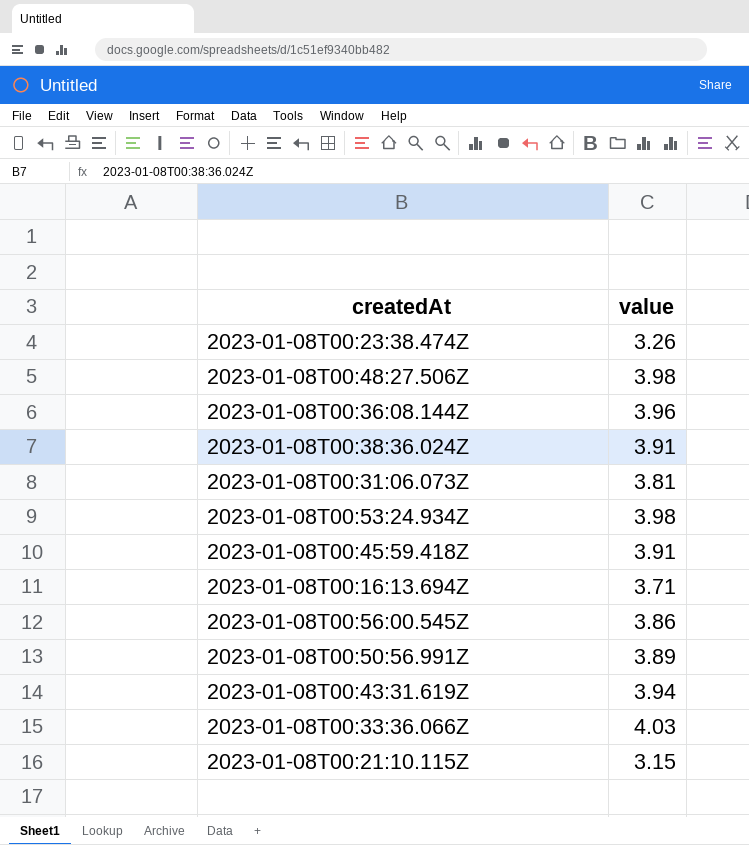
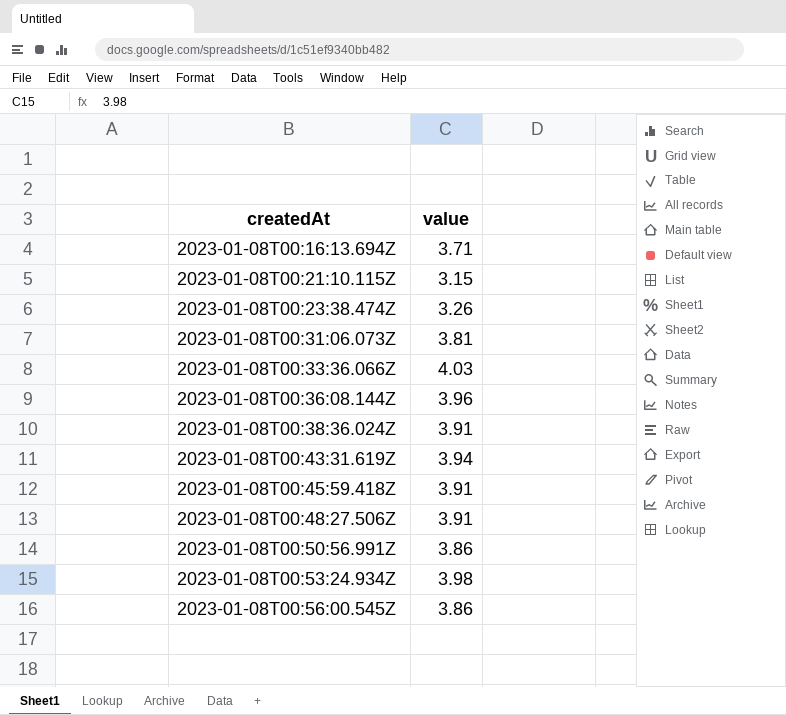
row order: none -> createdAt ascending
2023-01-08T00:48:27.506Z | value: 3.98 -> 3.91
2023-01-08T00:50:56.991Z | value: 3.89 -> 3.86

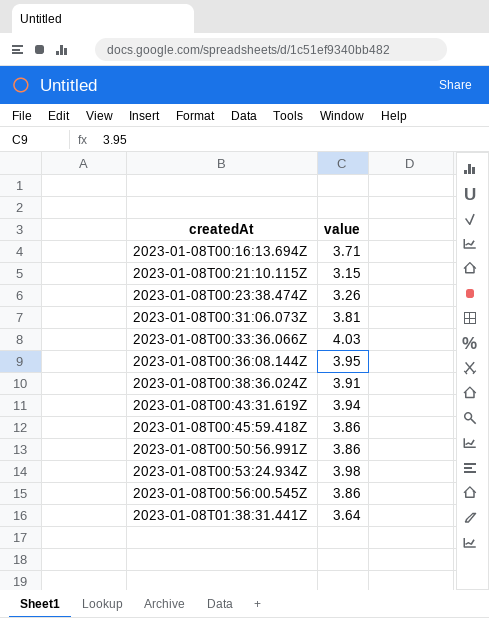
row 2023-01-08T00:48:27.506Z: 3.91 -> none
2023-01-08T00:36:08.144Z | value: 3.96 -> 3.95
2023-01-08T00:45:59.418Z | value: 3.91 -> 3.86
row 2023-01-08T01:38:31.441Z: none -> 3.64

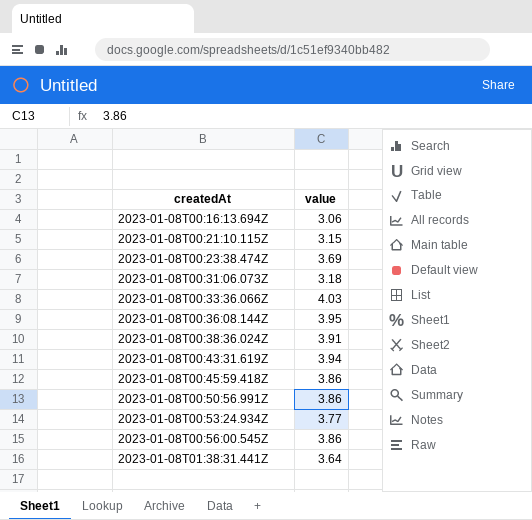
2023-01-08T00:16:13.694Z | value: 3.71 -> 3.06
2023-01-08T00:23:38.474Z | value: 3.26 -> 3.69
2023-01-08T00:31:06.073Z | value: 3.81 -> 3.18
2023-01-08T00:53:24.934Z | value: 3.98 -> 3.77

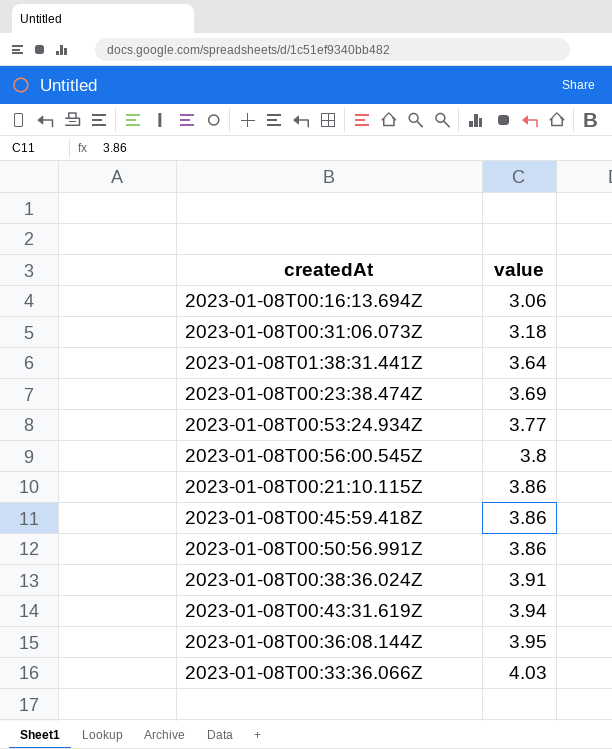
row order: createdAt ascending -> value ascending
2023-01-08T00:56:00.545Z | value: 3.86 -> 3.8
2023-01-08T00:21:10.115Z | value: 3.15 -> 3.86

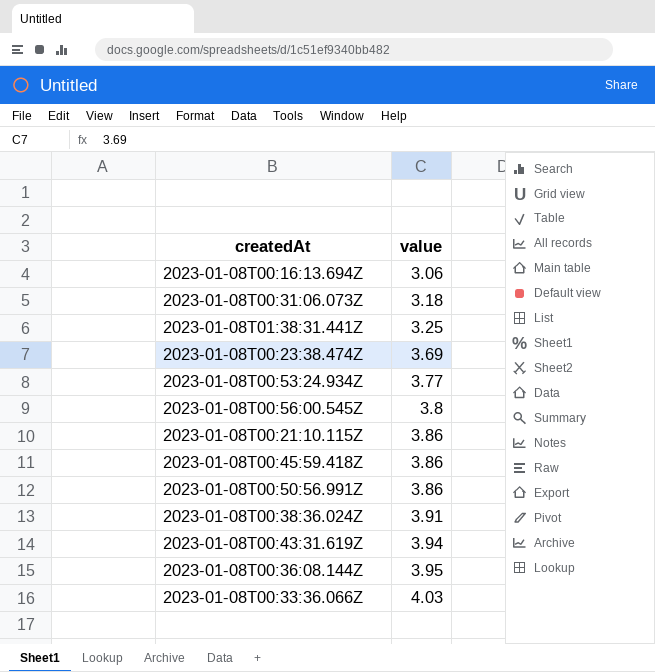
2023-01-08T01:38:31.441Z | value: 3.64 -> 3.25

